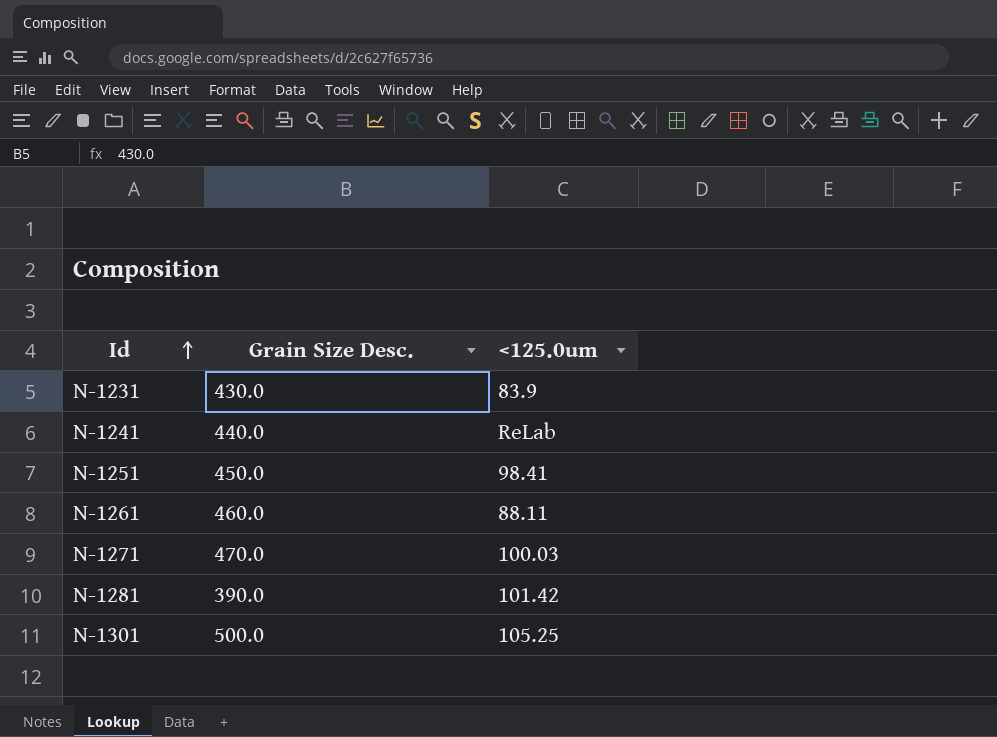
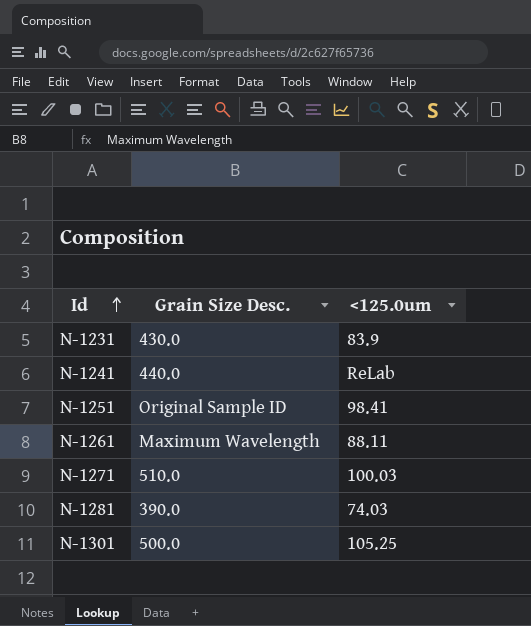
N-1251 | Grain Size Desc.: 450.0 -> Original Sample ID
N-1261 | Grain Size Desc.: 460.0 -> Maximum Wavelength
N-1271 | Grain Size Desc.: 470.0 -> 510.0
N-1281 | <125.0um: 101.42 -> 74.03

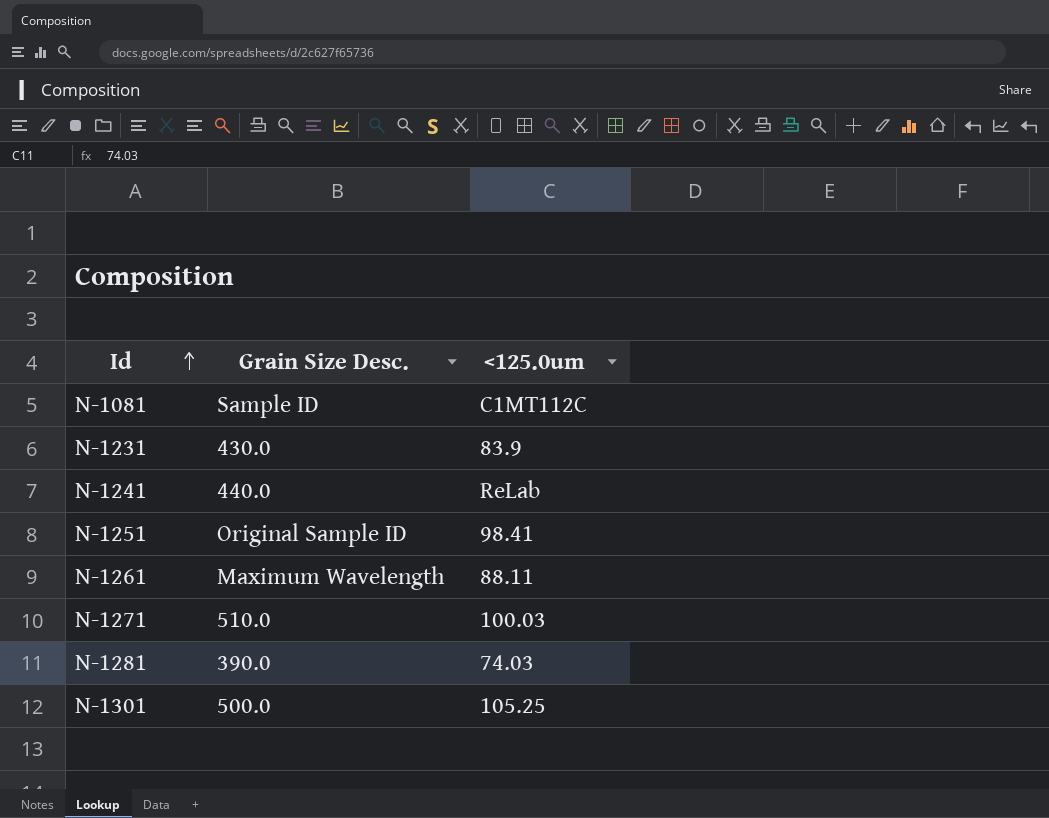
row N-1081: none -> Sample ID | C1MT112C

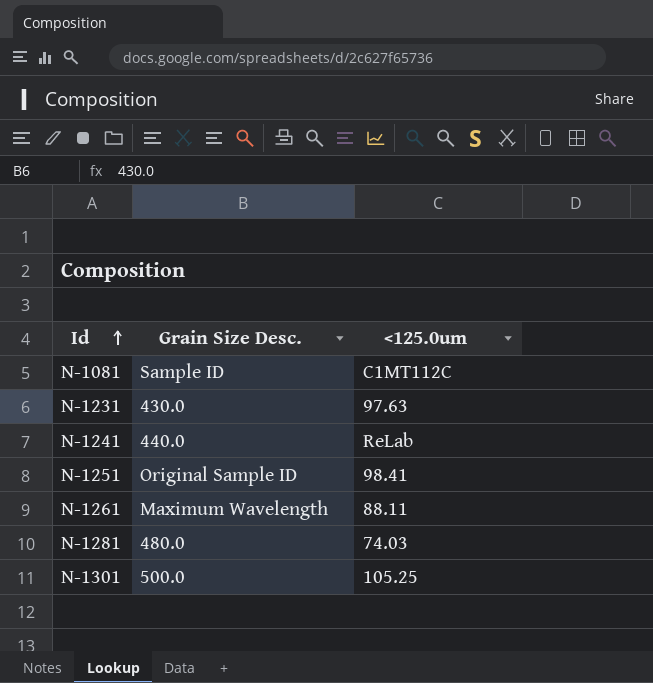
row N-1271: 510.0 | 100.03 -> none
N-1231 | <125.0um: 83.9 -> 97.63
N-1281 | Grain Size Desc.: 390.0 -> 480.0

